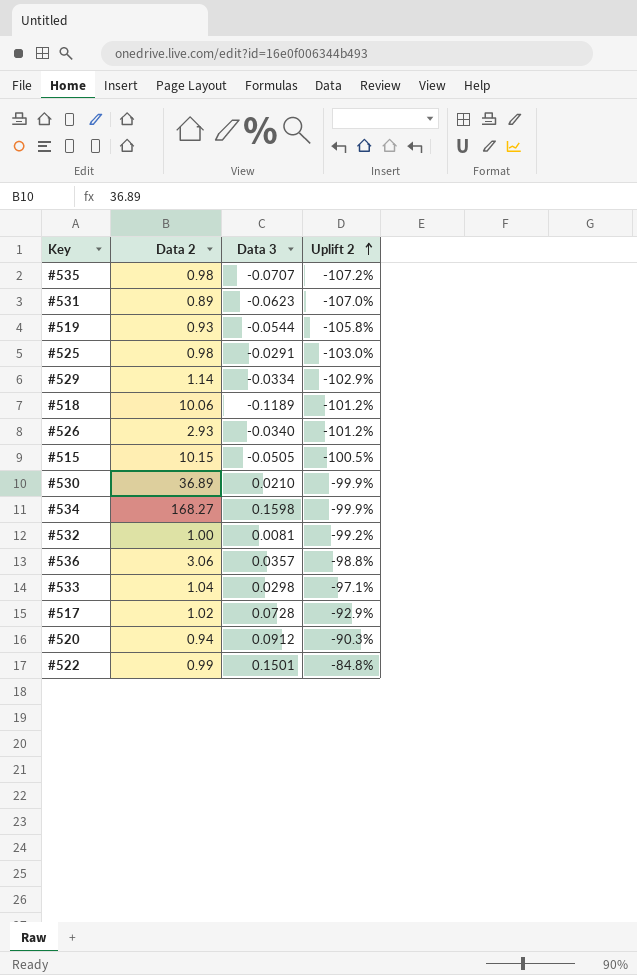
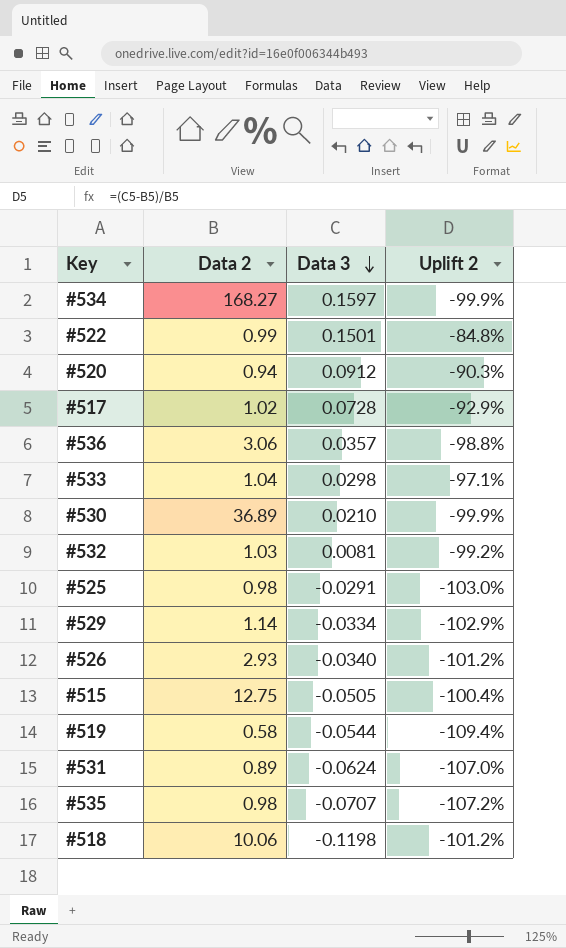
row order: Uplift 2 ascending -> Data 3 descending
#534 | Data 3: 0.1598 -> 0.1597
#532 | Data 2: 1.00 -> 1.03
#515 | Data 2: 10.15 -> 12.75
#515 | Uplift 2: -100.5% -> -100.4%
#519 | Data 2: 0.93 -> 0.58
#519 | Uplift 2: -105.8% -> -109.4%
#531 | Data 3: -0.0623 -> -0.0624
#518 | Data 3: -0.1189 -> -0.1198

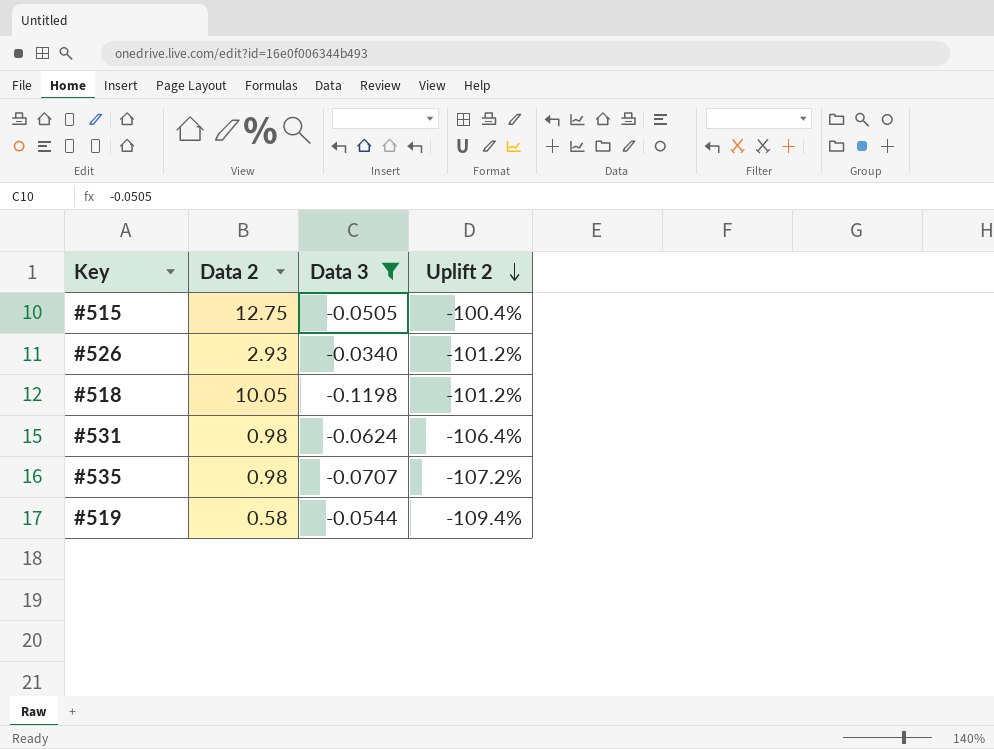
filter: none -> Data 3 <= -0.0340
row order: Data 3 descending -> Uplift 2 descending
#518 | Data 2: 10.06 -> 10.05
#531 | Data 2: 0.89 -> 0.98
#531 | Uplift 2: -107.0% -> -106.4%

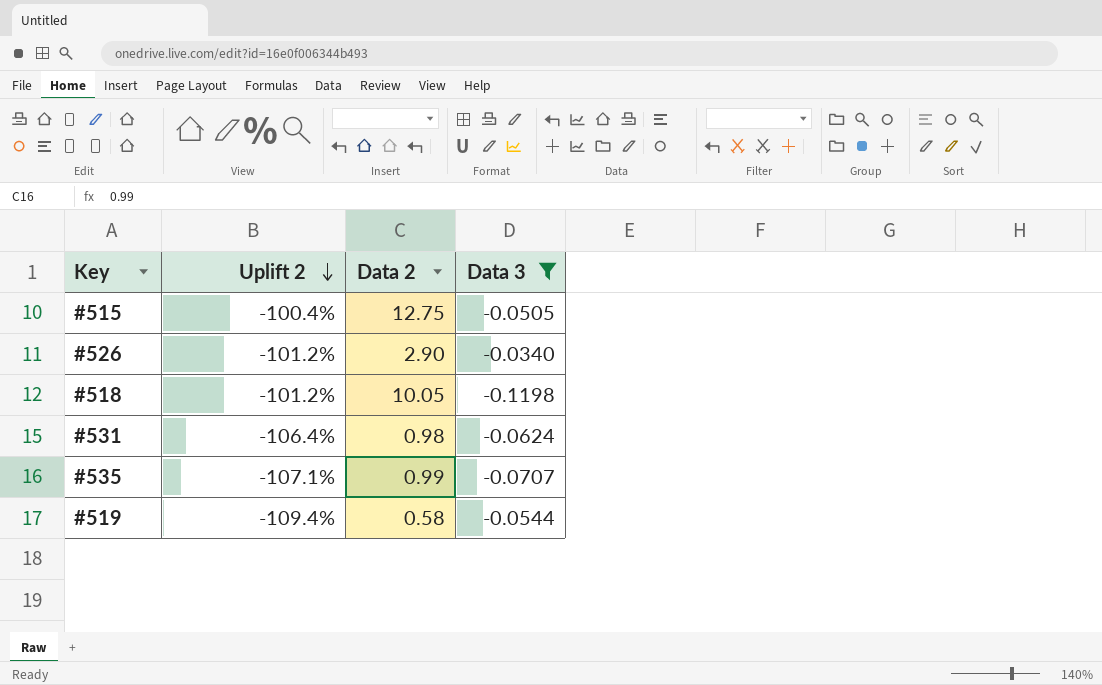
column Uplift 2 | position: 4 -> 2
#526 | Data 2: 2.93 -> 2.90
#535 | Uplift 2: -107.2% -> -107.1%
#535 | Data 2: 0.98 -> 0.99

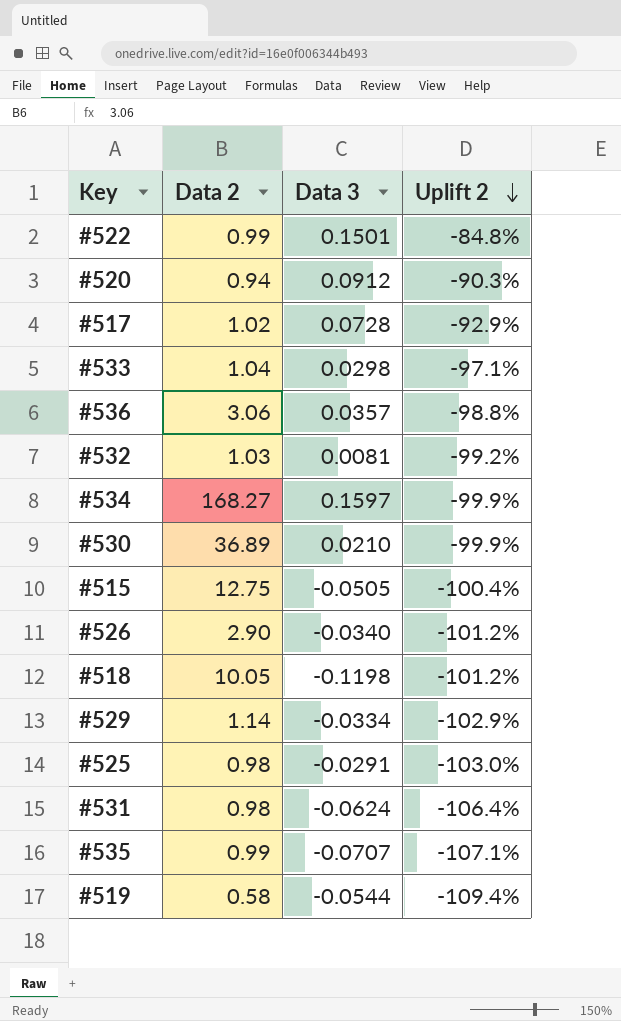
filter: Data 3 <= -0.0340 -> none
column Uplift 2 | position: 2 -> 4

